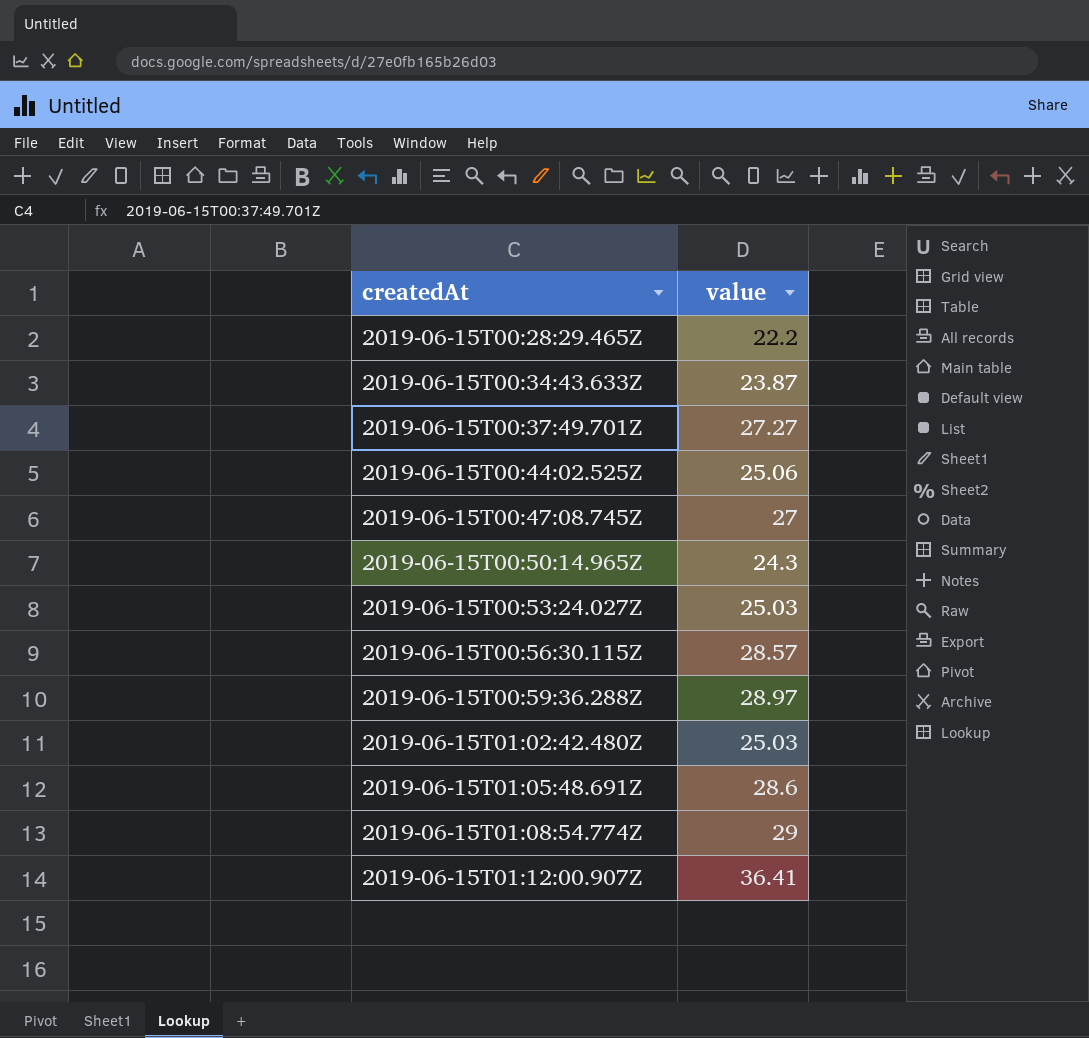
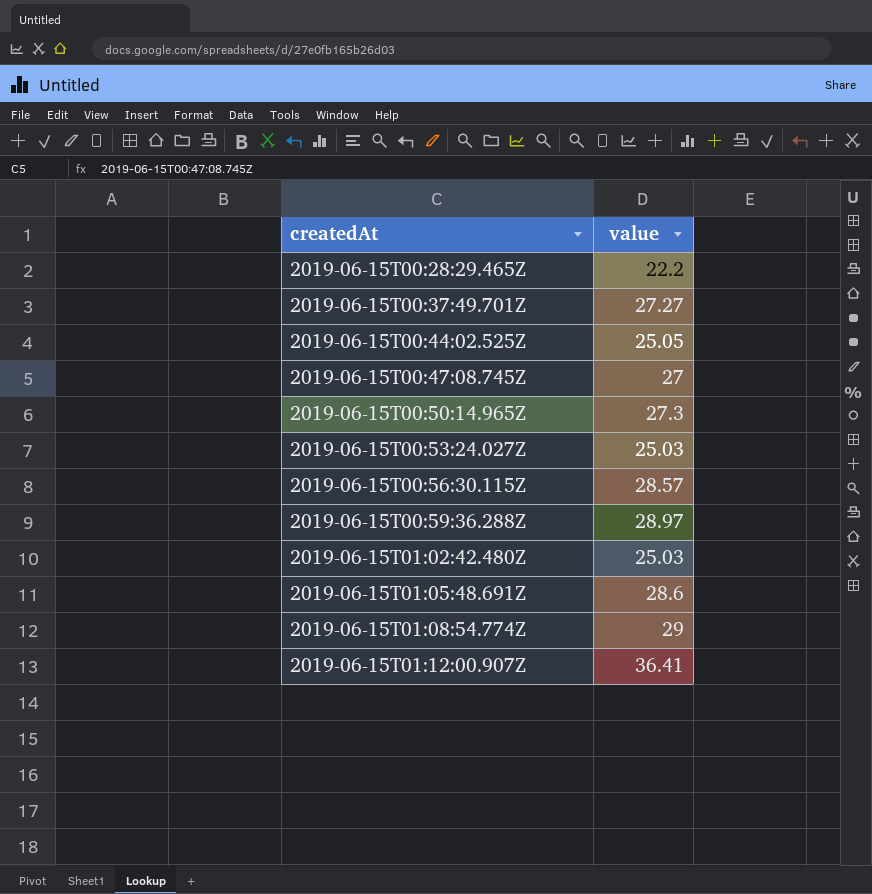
row 2019-06-15T00:34:43.633Z: 23.87 -> none
2019-06-15T00:44:02.525Z | value: 25.06 -> 25.05
2019-06-15T00:50:14.965Z | value: 24.3 -> 27.3

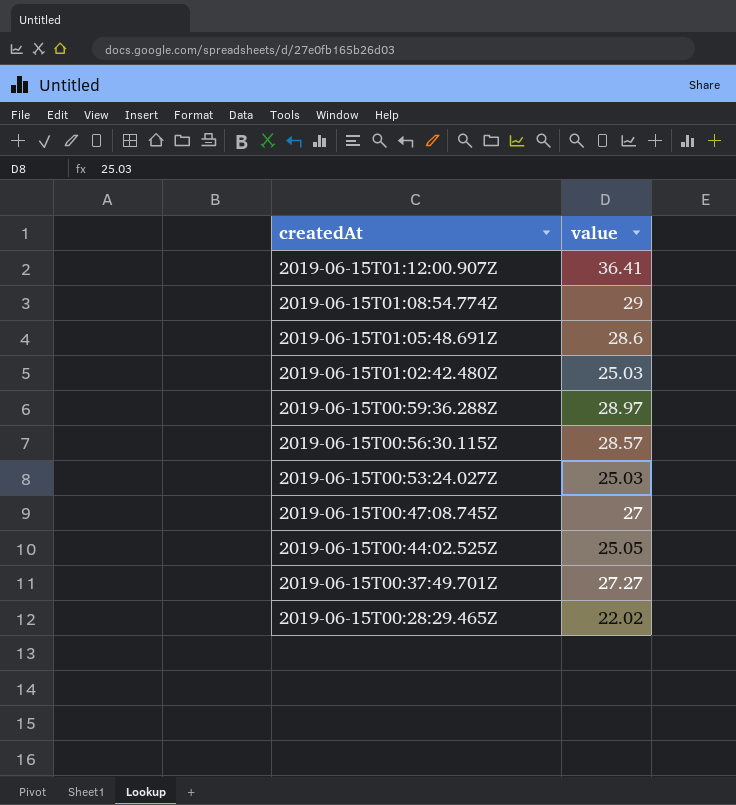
row order: createdAt ascending -> createdAt descending
row 2019-06-15T00:50:14.965Z: 27.3 -> none
2019-06-15T00:28:29.465Z | value: 22.2 -> 22.02

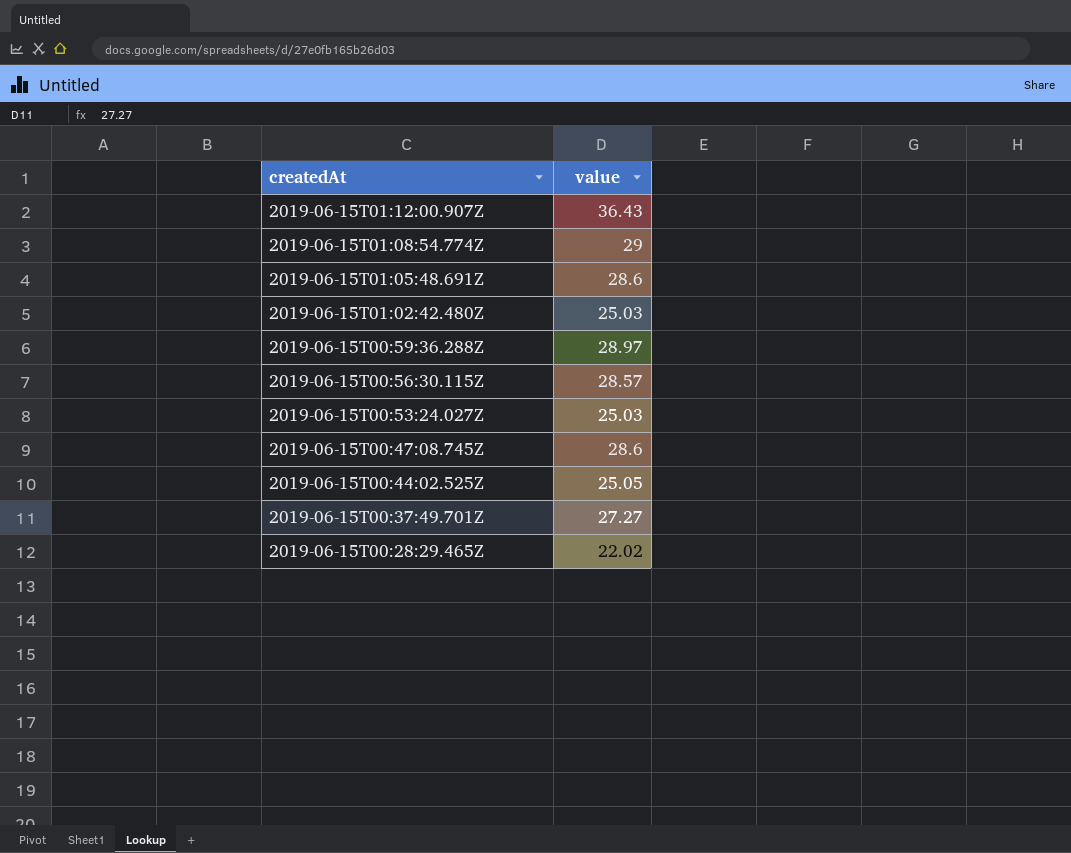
2019-06-15T01:12:00.907Z | value: 36.41 -> 36.43
2019-06-15T00:47:08.745Z | value: 27 -> 28.6

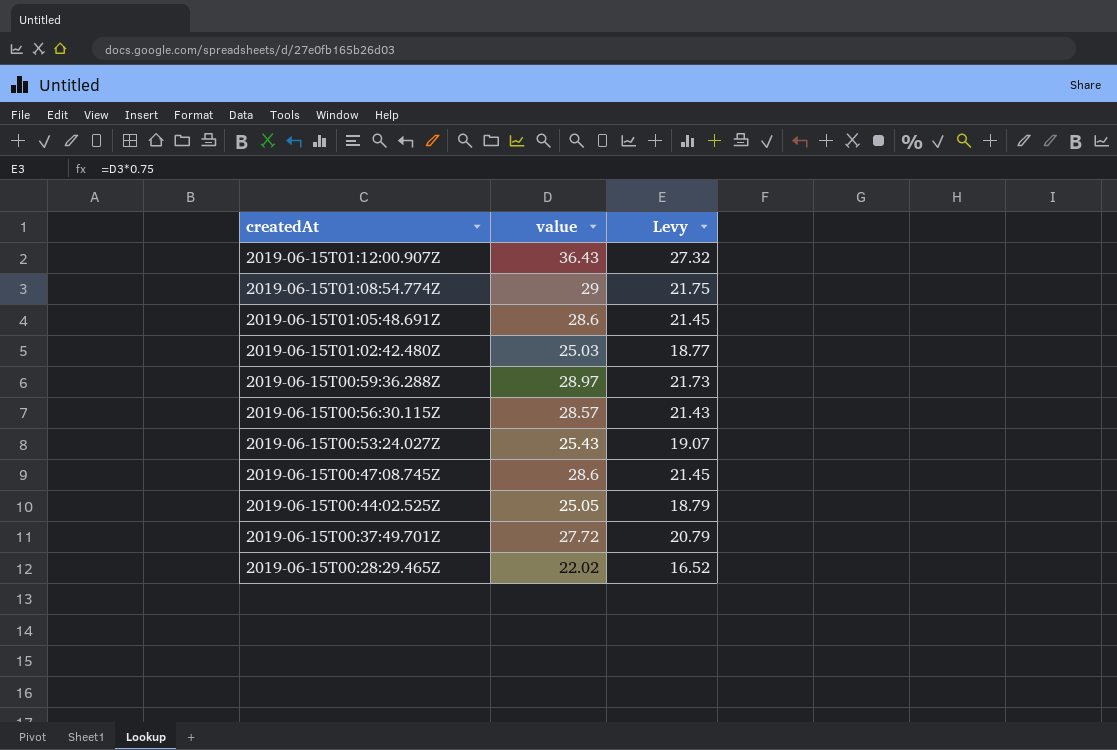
column Levy | formula: none -> [value] * 0.75
2019-06-15T00:53:24.027Z | value: 25.03 -> 25.43
2019-06-15T00:37:49.701Z | value: 27.27 -> 27.72

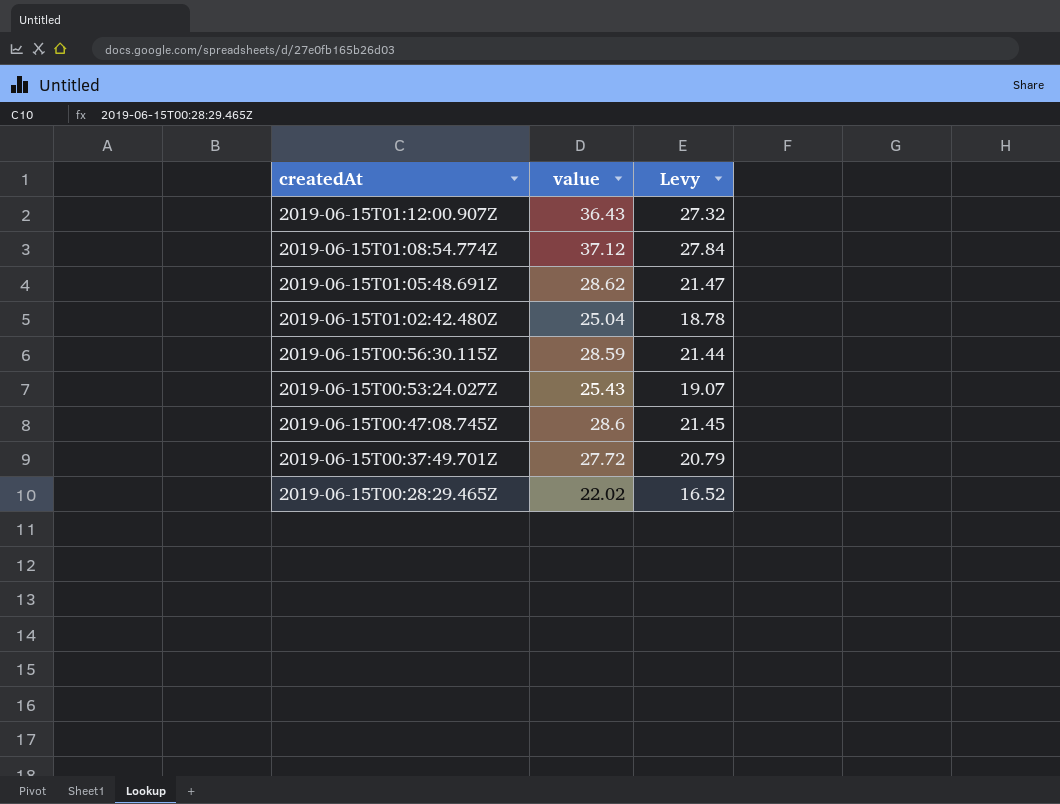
row 2019-06-15T00:59:36.288Z: 28.97 | 21.73 -> none
row 2019-06-15T00:44:02.525Z: 25.05 | 18.79 -> none
2019-06-15T01:08:54.774Z | value: 29 -> 37.12
2019-06-15T01:08:54.774Z | Levy: 21.75 -> 27.84
2019-06-15T01:05:48.691Z | value: 28.6 -> 28.62
2019-06-15T01:05:48.691Z | Levy: 21.45 -> 21.47
2019-06-15T01:02:42.480Z | value: 25.03 -> 25.04
2019-06-15T01:02:42.480Z | Levy: 18.77 -> 18.78
2019-06-15T00:56:30.115Z | value: 28.57 -> 28.59
2019-06-15T00:56:30.115Z | Levy: 21.43 -> 21.44

